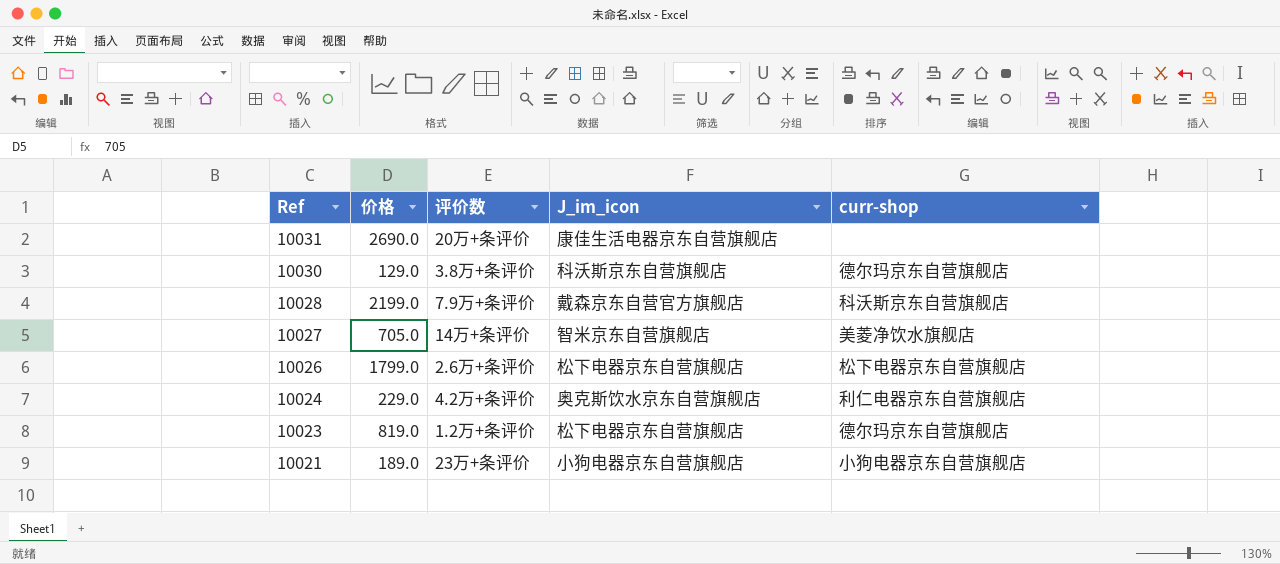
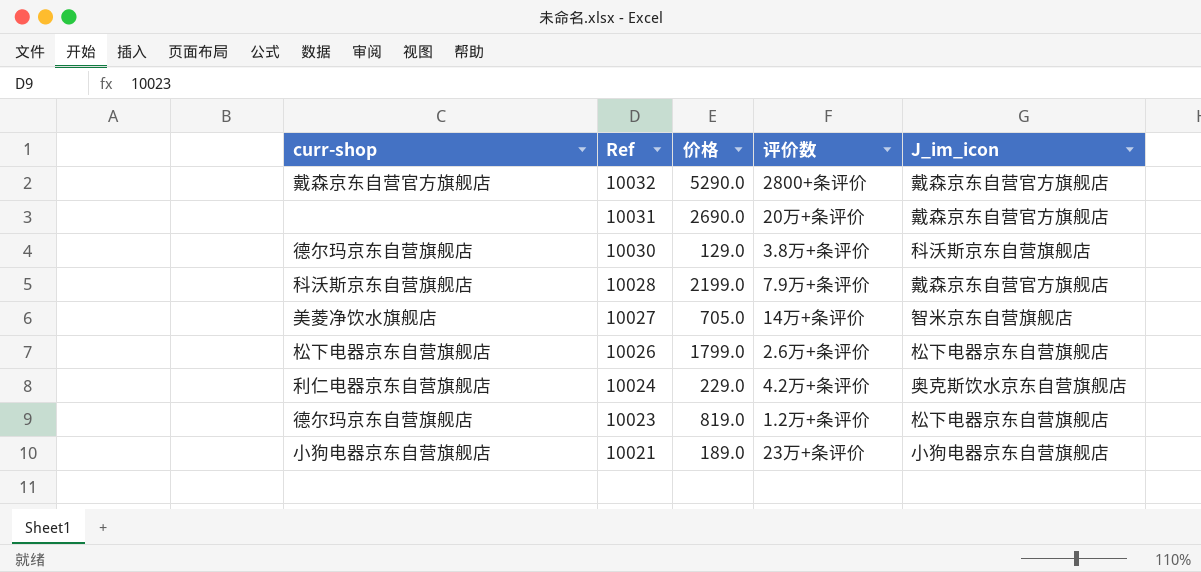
column curr-shop | position: 5 -> 1
row 10032: none -> 戴森京东自营官方旗舰店 | 5290.0 | 2800+条评价 | 戴森京东自营官方旗舰店
10031 | J_im_icon: 康佳生活电器京东自营旗舰店 -> 戴森京东自营官方旗舰店

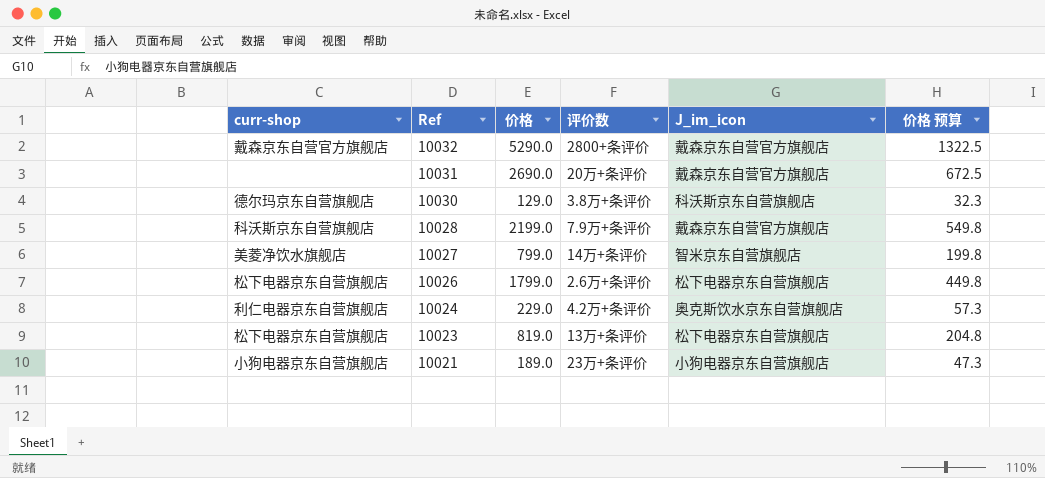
column 价格 预算 | formula: none -> [价格] * 0.25
10027 | 价格: 705.0 -> 799.0
10023 | curr-shop: 德尔玛京东自营旗舰店 -> 松下电器京东自营旗舰店
10023 | 评价数: 1.2万+条评价 -> 13万+条评价

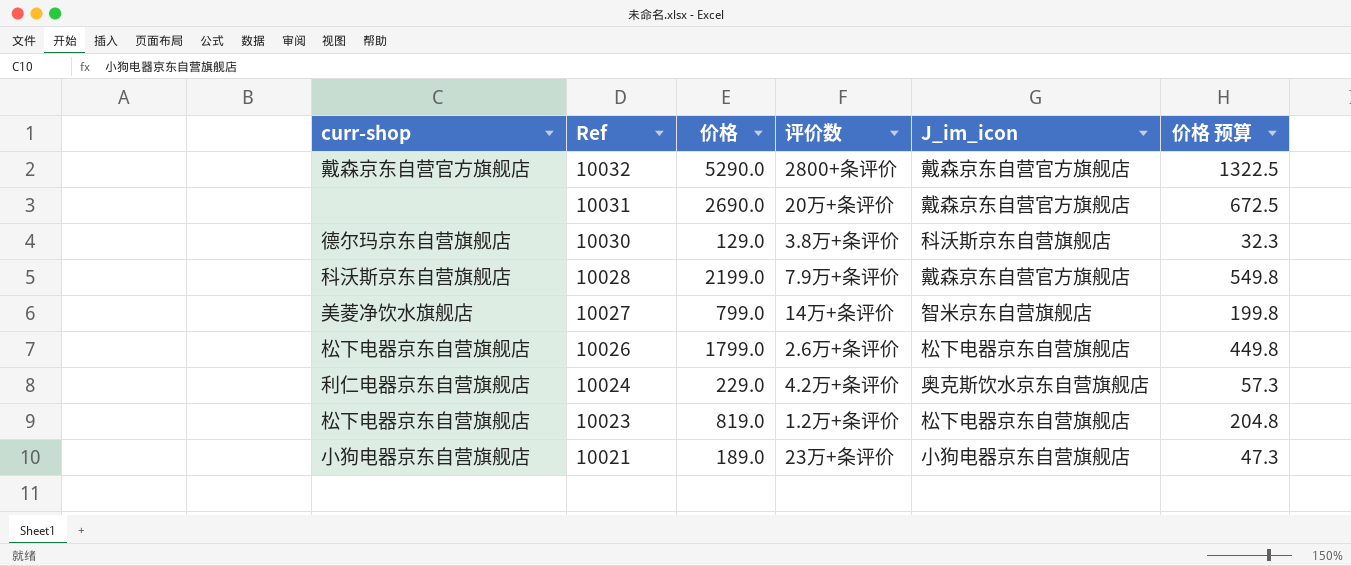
10023 | 评价数: 13万+条评价 -> 1.2万+条评价

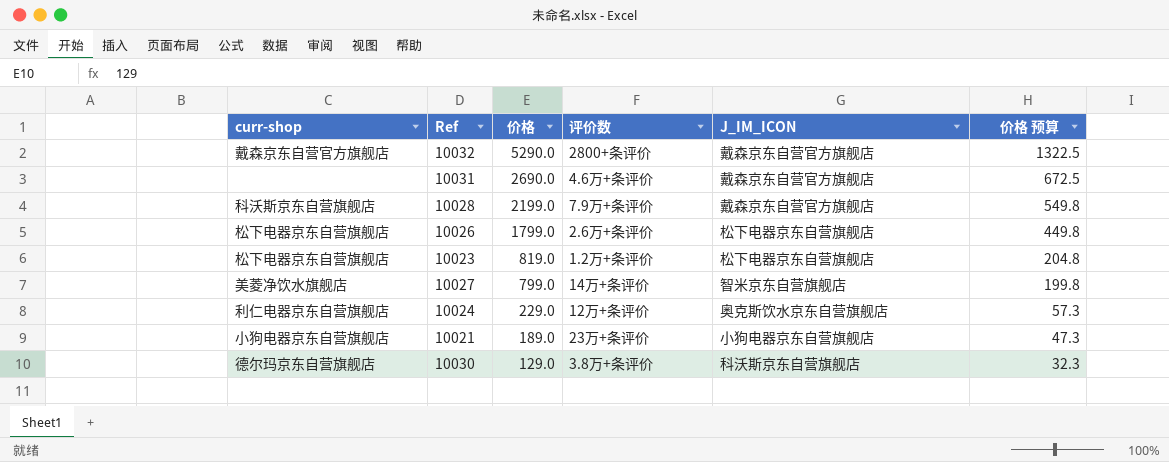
row order: Ref descending -> 价格 descending
column name: J_im_icon -> J_IM_ICON
10031 | 评价数: 20万+条评价 -> 4.6万+条评价
10024 | 评价数: 4.2万+条评价 -> 12万+条评价

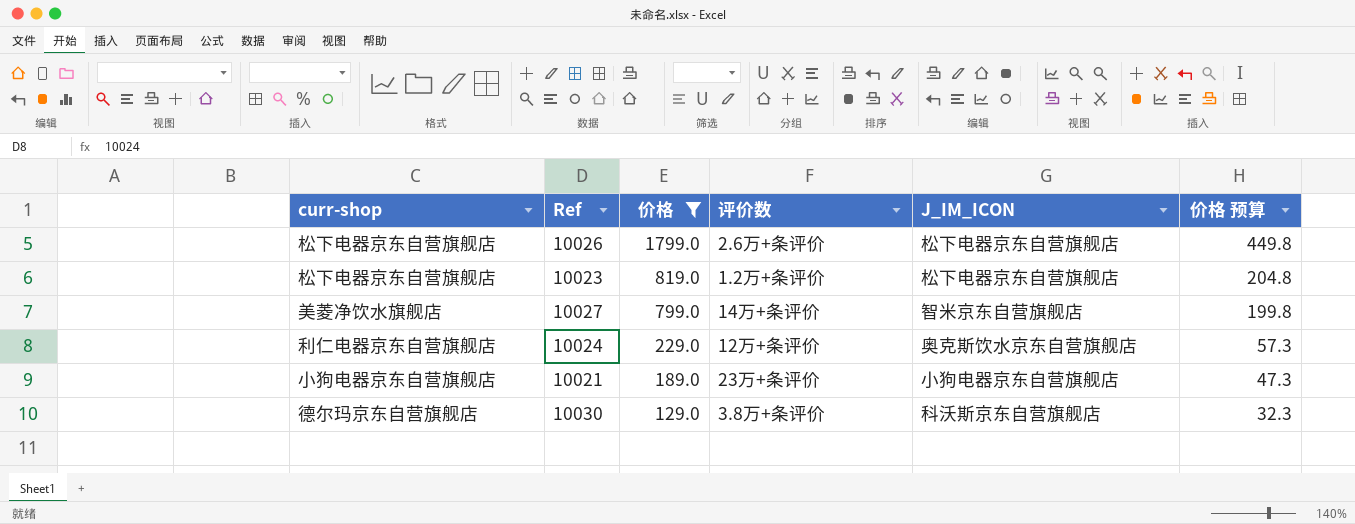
filter: none -> 价格 <= 1799.0

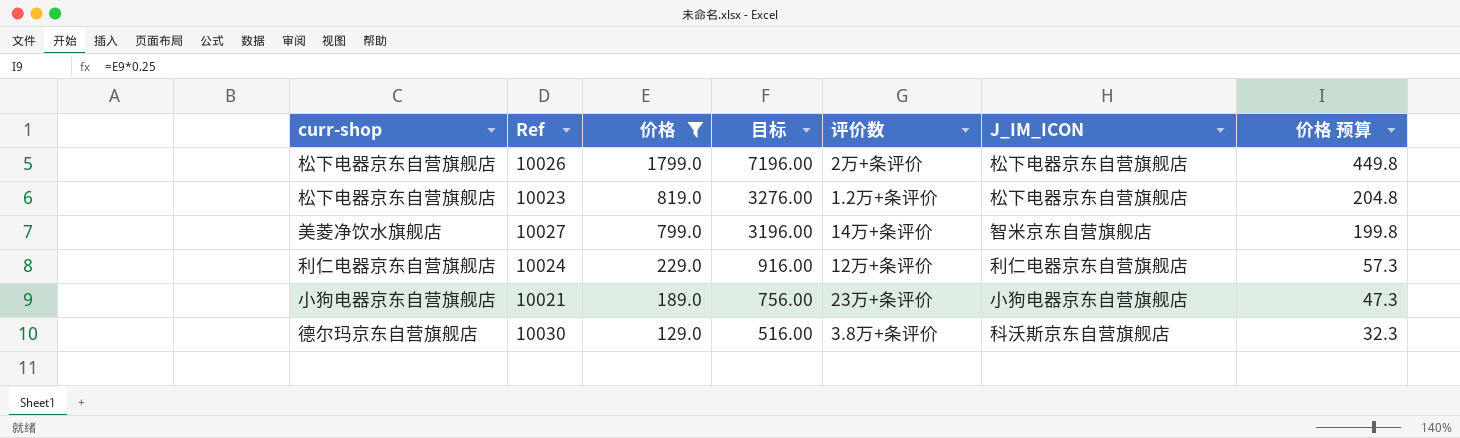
column 目标 | formula: none -> [价格] * 4
10026 | 评价数: 2.6万+条评价 -> 2万+条评价
10024 | J_IM_ICON: 奥克斯饮水京东自营旗舰店 -> 利仁电器京东自营旗舰店

